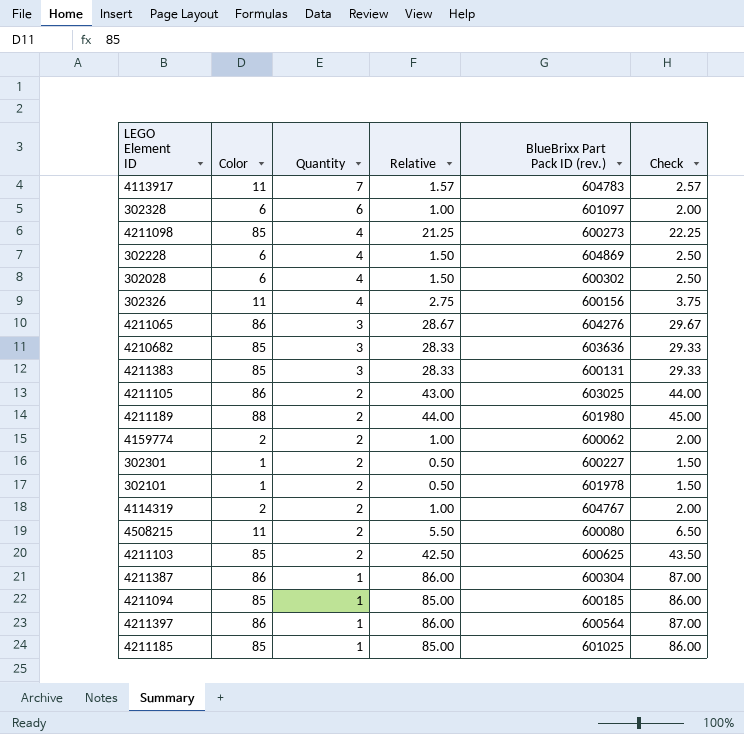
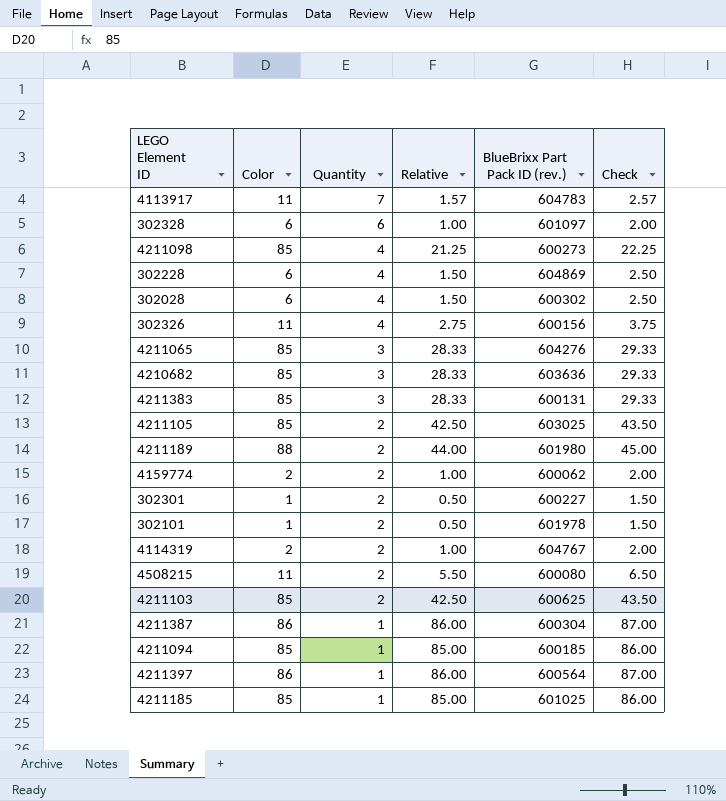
4211065 | Color: 86 -> 85
4211065 | Relative: 28.67 -> 28.33
4211065 | Check: 29.67 -> 29.33
4211105 | Color: 86 -> 85
4211105 | Relative: 43.00 -> 42.50
4211105 | Check: 44.00 -> 43.50

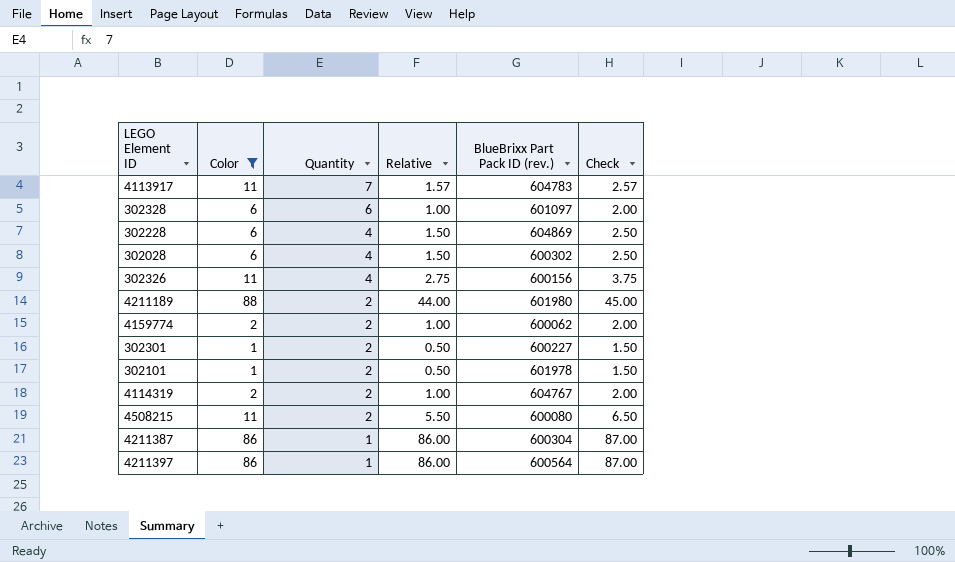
filter: none -> Color != 85

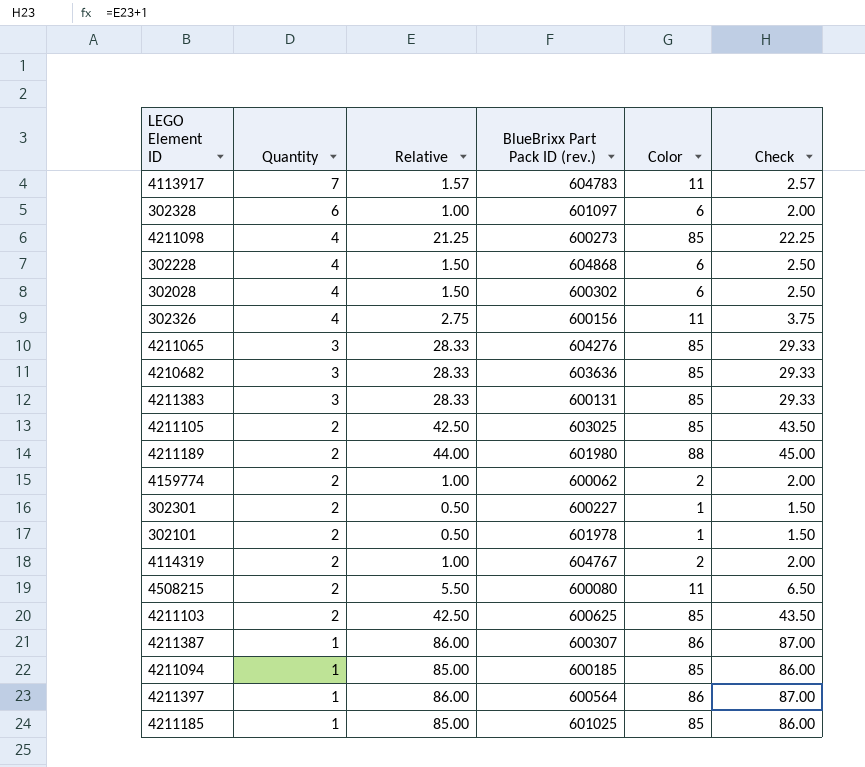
filter: Color != 85 -> none
column Color | position: 2 -> 5
302228 | BlueBrixx Part Pack ID (rev.): 604869 -> 604868
4211387 | BlueBrixx Part Pack ID (rev.): 600304 -> 600307

